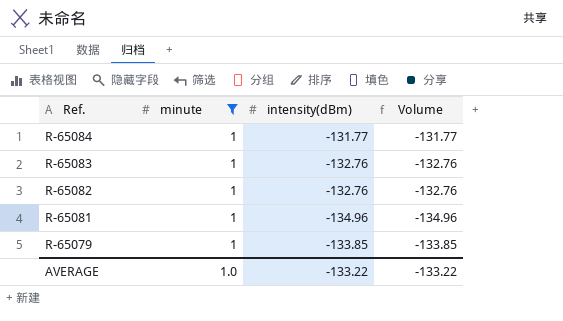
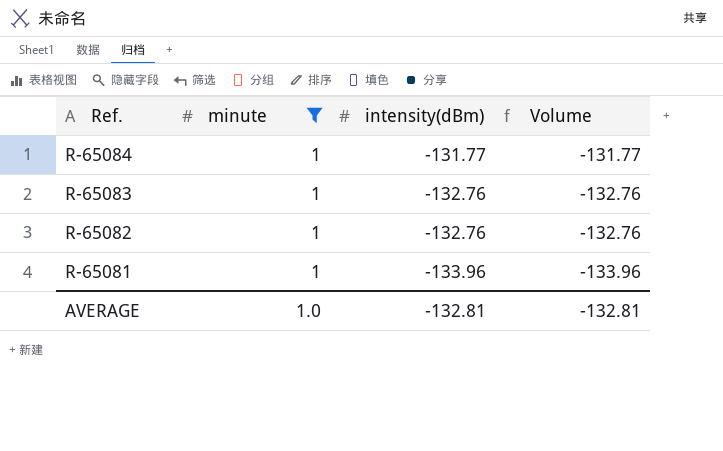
row R-65079: 1 | -133.85 | -133.85 -> none
R-65081 | intensity(dBm): -134.96 -> -133.96
R-65081 | Volume: -134.96 -> -133.96
AVERAGE | intensity(dBm): -133.22 -> -132.81
AVERAGE | Volume: -133.22 -> -132.81

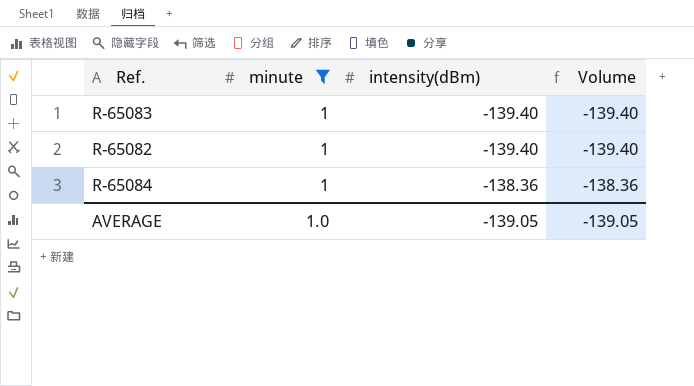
row order: Ref. descending -> intensity(dBm) ascending
row R-65081: 1 | -133.96 | -133.96 -> none
R-65083 | intensity(dBm): -132.76 -> -139.40
R-65083 | Volume: -132.76 -> -139.40
R-65082 | intensity(dBm): -132.76 -> -139.40
R-65082 | Volume: -132.76 -> -139.40
R-65084 | intensity(dBm): -131.77 -> -138.36
R-65084 | Volume: -131.77 -> -138.36
AVERAGE | intensity(dBm): -132.81 -> -139.05
AVERAGE | Volume: -132.81 -> -139.05

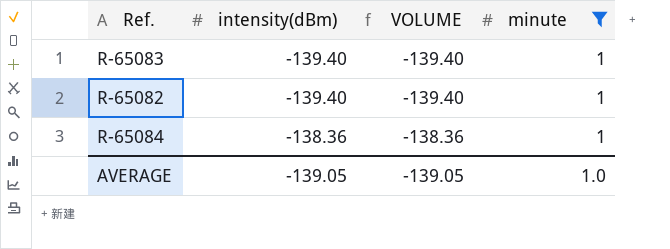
column name: Volume -> VOLUME
column minute | position: 2 -> 4

